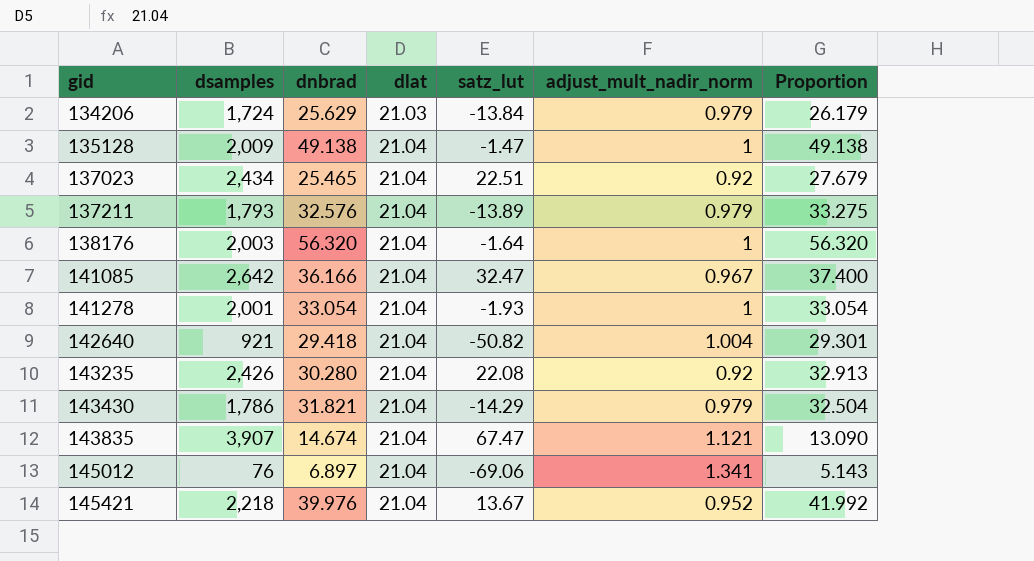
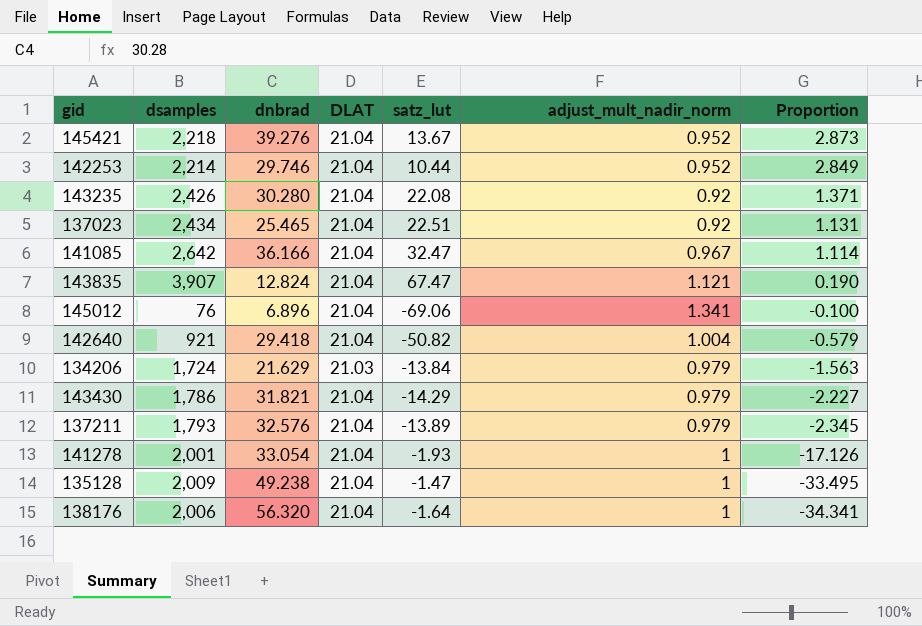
row order: gid ascending -> Proportion descending
column name: dlat -> DLAT
column Proportion | formula: [dnbrad] / [adjust_mult_nadir_norm] -> [dnbrad] / [satz_lut]
145421 | dnbrad: 39.976 -> 39.276
row 142253: none -> 2,214 | 29.746 | 21.04 | 10.44 | 0.952 | 2.849
143835 | dnbrad: 14.674 -> 12.824
145012 | dnbrad: 6.897 -> 6.896
134206 | dnbrad: 25.629 -> 21.629
135128 | dnbrad: 49.138 -> 49.238
138176 | dsamples: 2,003 -> 2,006

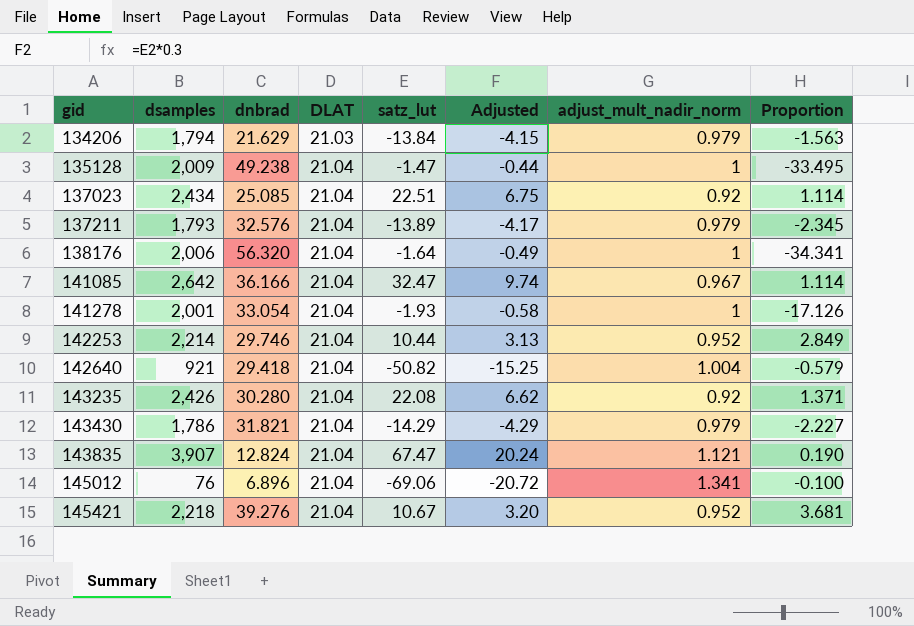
row order: Proportion descending -> gid ascending
column Adjusted | formula: none -> [satz_lut] * 0.3
134206 | dsamples: 1,724 -> 1,794
137023 | dnbrad: 25.465 -> 25.085
137023 | Proportion: 1.131 -> 1.114
145421 | satz_lut: 13.67 -> 10.67
145421 | Proportion: 2.873 -> 3.681

